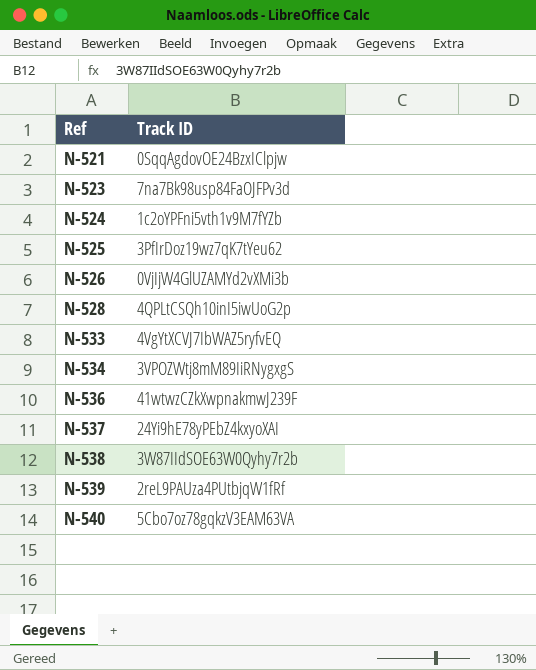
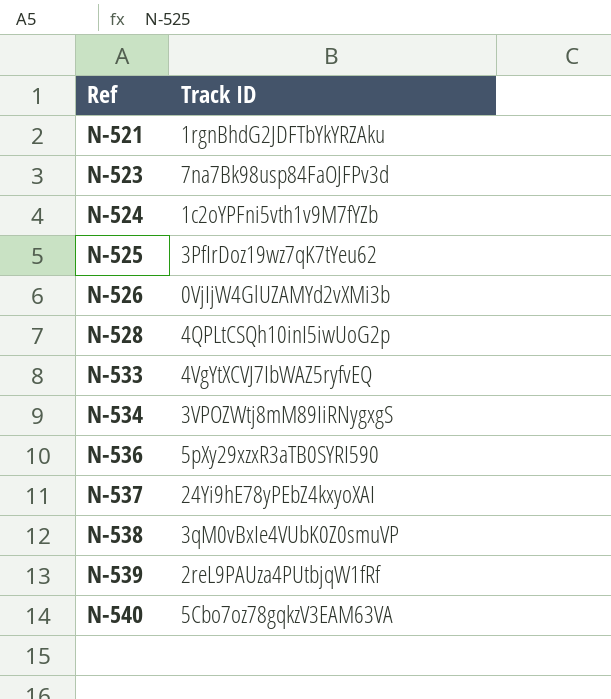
N-521 | Track ID: 0SqqAgdovOE24BzxIClpjw -> 1rgnBhdG2JDFTbYkYRZAku
N-536 | Track ID: 41wtwzCZkXwpnakmwJ239F -> 5pXy29xzxR3aTB0SYRI590
N-538 | Track ID: 3W87IIdSOE63W0Qyhy7r2b -> 3qM0vBxIe4VUbK0Z0smuVP

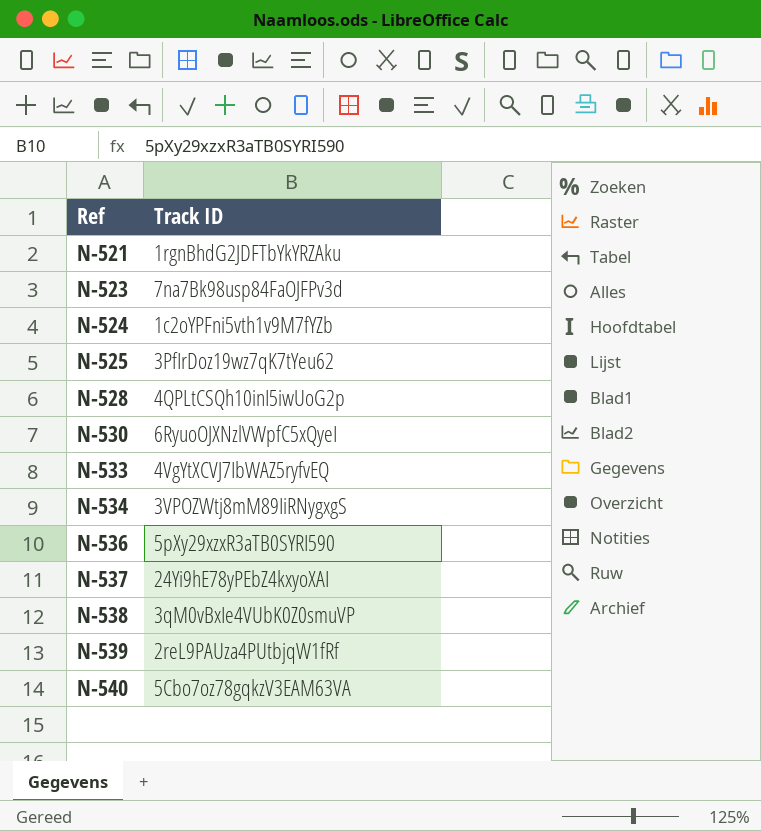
row N-526: 0VjIjW4GlUZAMYd2vXMi3b -> none
row N-530: none -> 6RyuoOJXNzlVWpfC5xQyeI

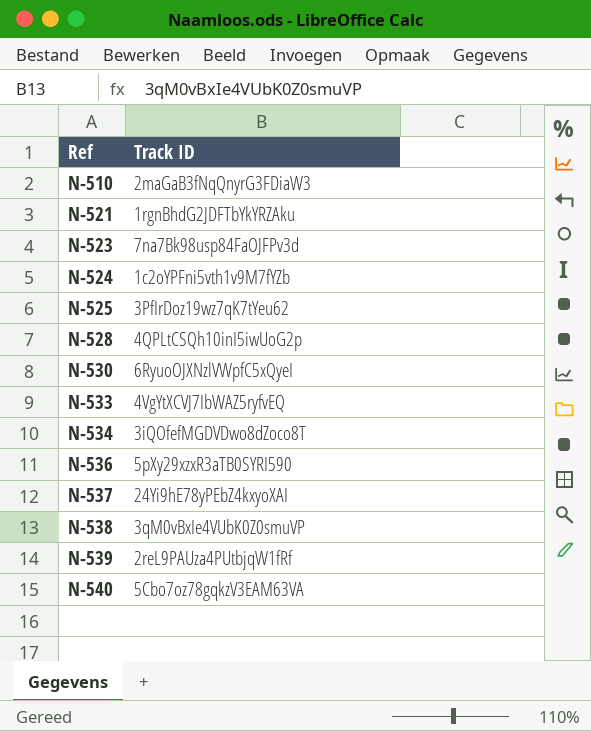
row N-510: none -> 2maGaB3fNqQnyrG3FDiaW3
N-534 | Track ID: 3VPOZWtj8mM89IiRNygxgS -> 3iQOfefMGDVDwo8dZoco8T

